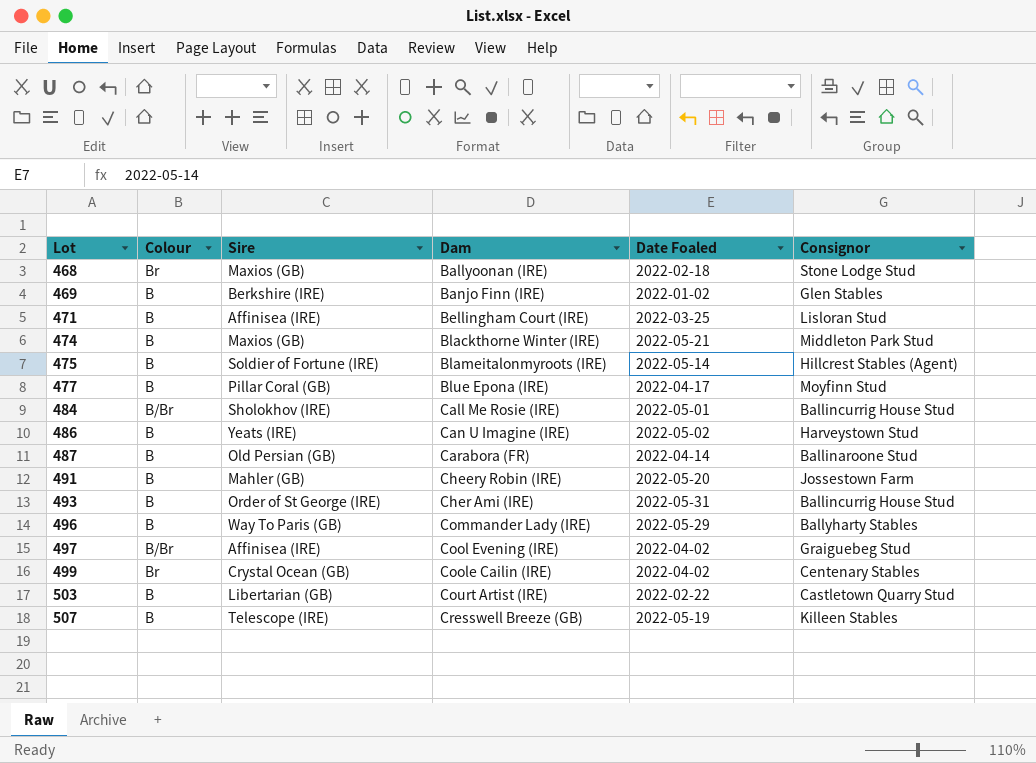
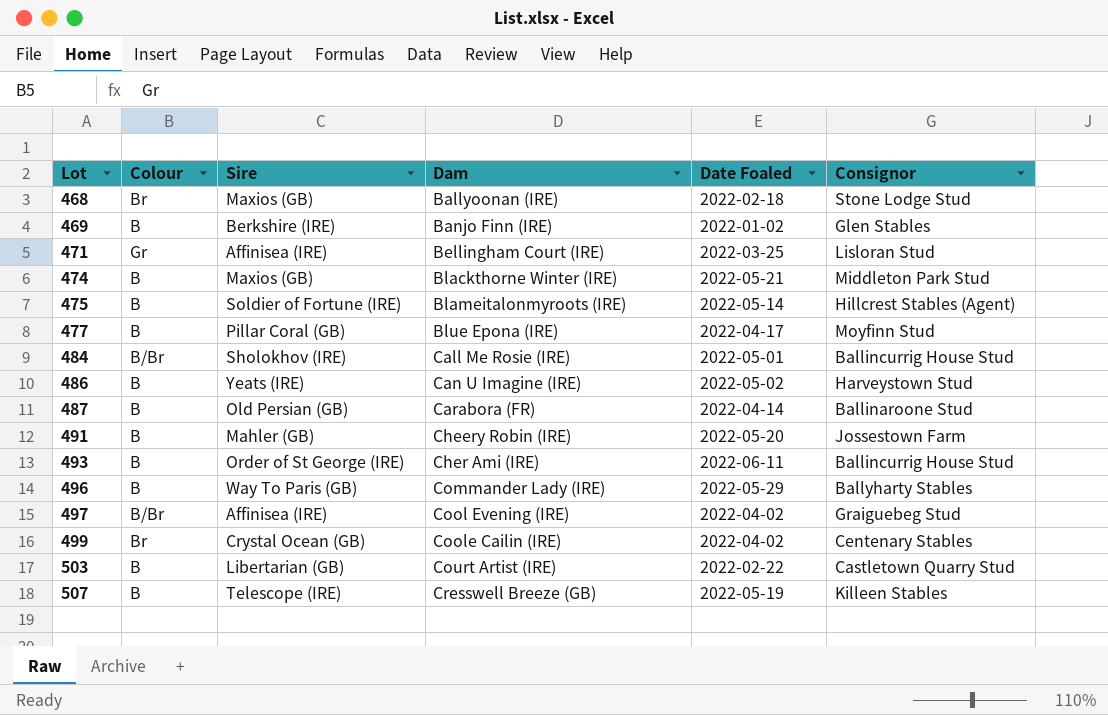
471 | Colour: B -> Gr
493 | Date Foaled: 2022-05-31 -> 2022-06-11

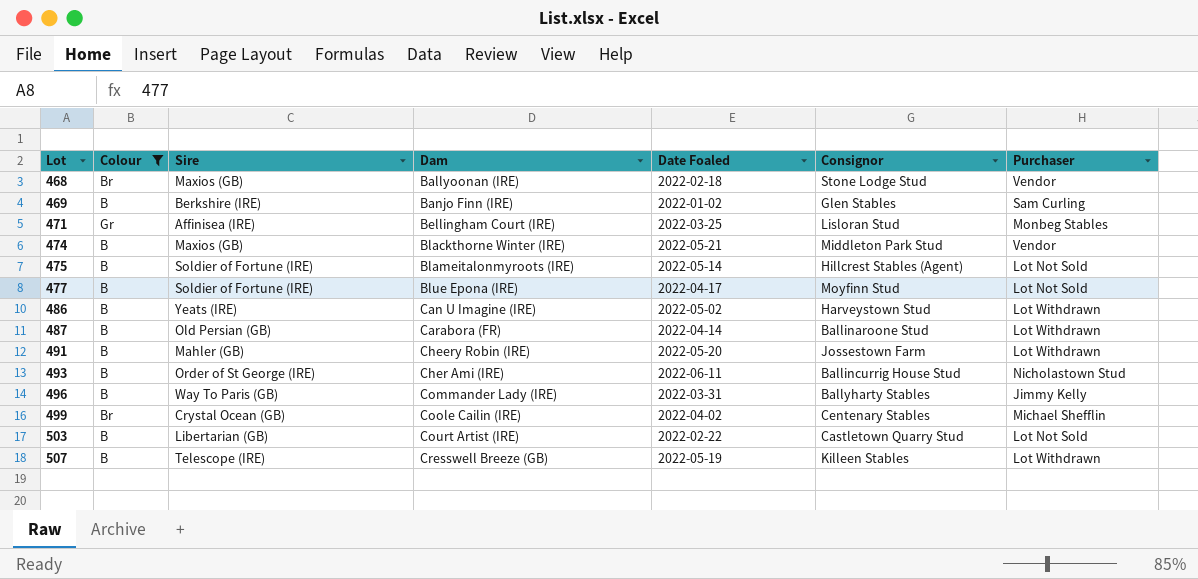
filter: none -> Colour != B/Br
column Purchaser | position: none -> 7
477 | Sire: Pillar Coral (GB) -> Soldier of Fortune (IRE)
496 | Date Foaled: 2022-05-29 -> 2022-03-31

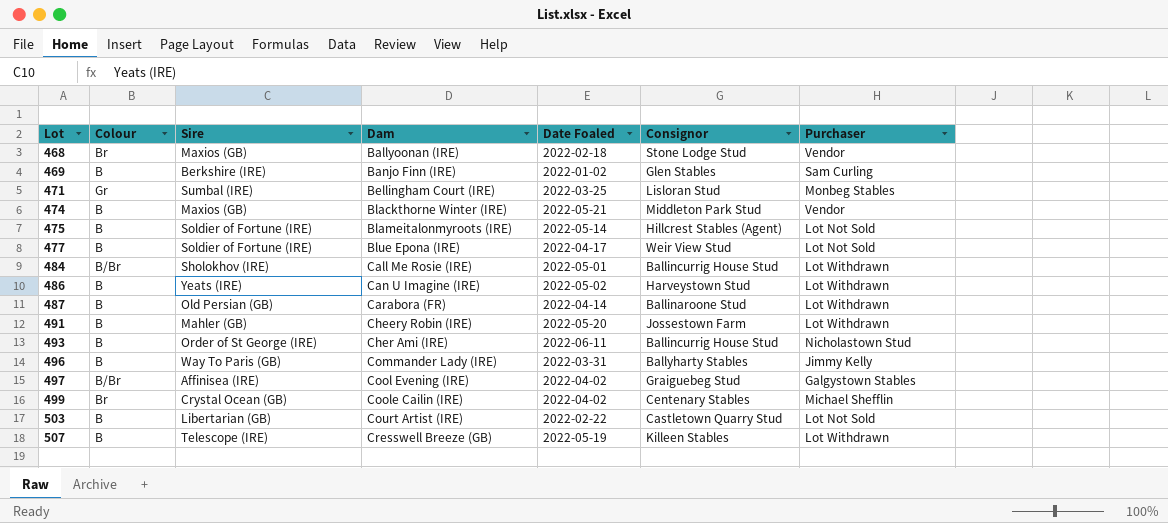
filter: Colour != B/Br -> none
471 | Sire: Affinisea (IRE) -> Sumbal (IRE)
477 | Consignor: Moyfinn Stud -> Weir View Stud

